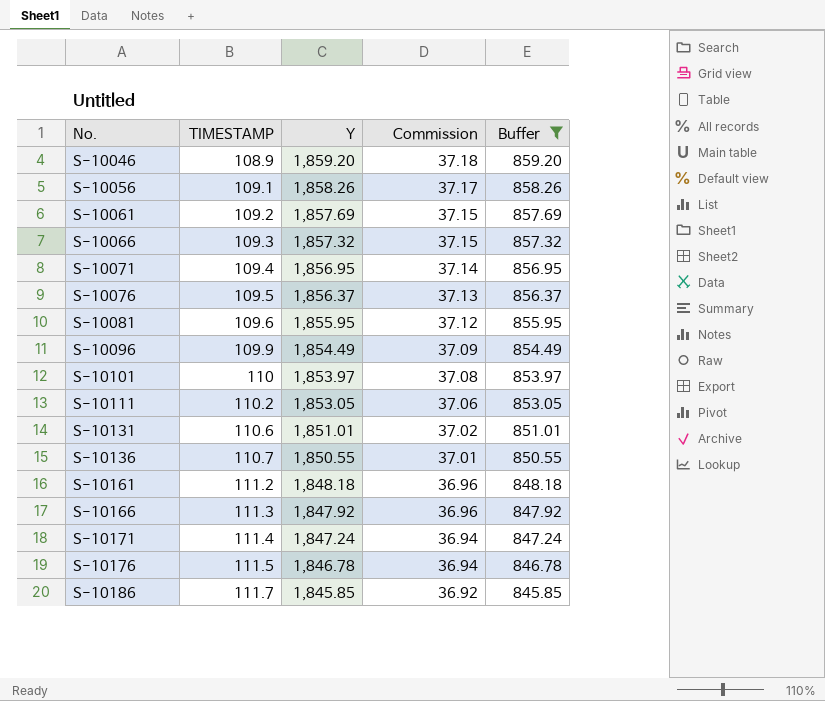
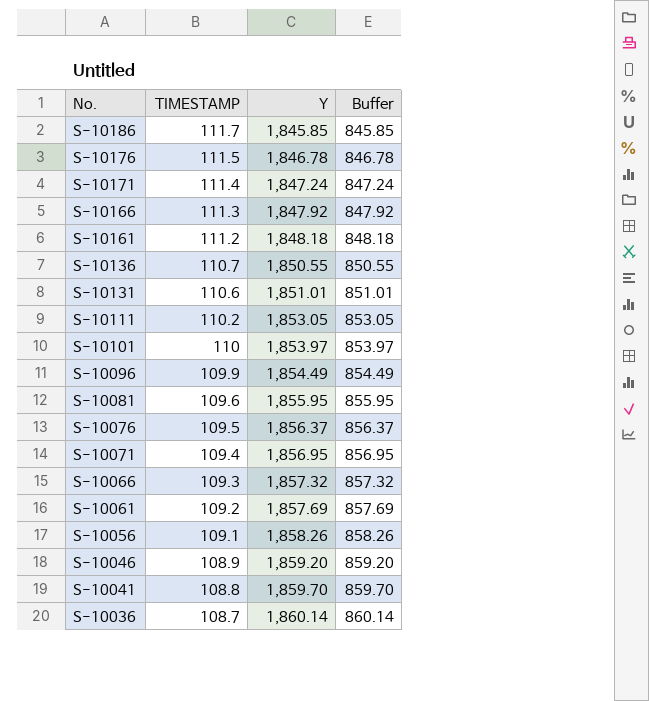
filter: Buffer <= 859.20 -> none
row order: No. ascending -> No. descending
column Commission | formula: [Y] * 0.02 -> none

